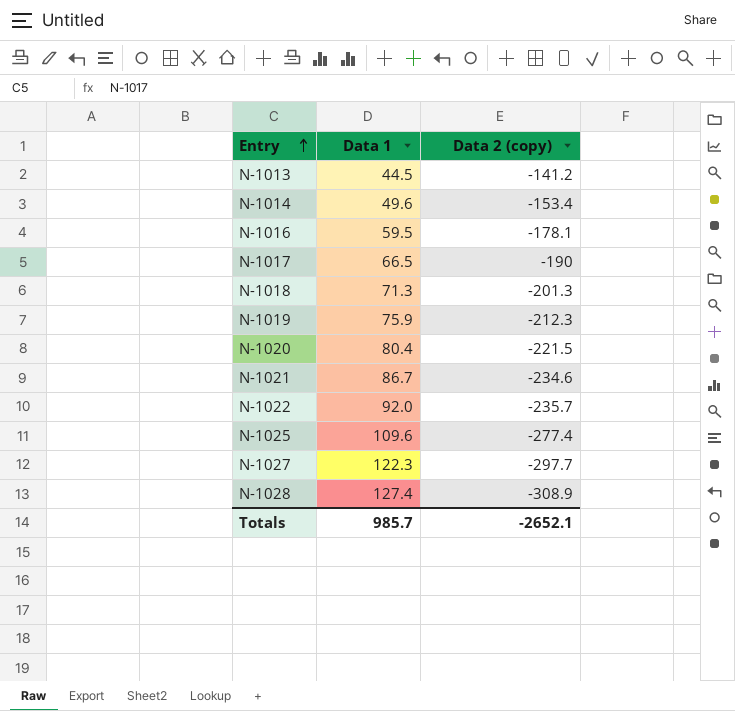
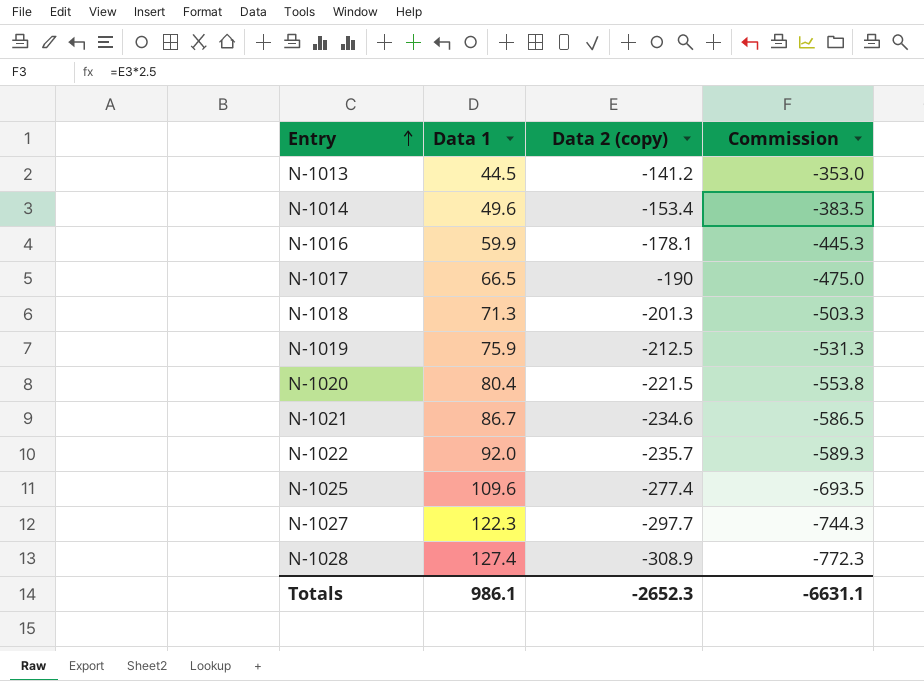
column Commission | formula: none -> [Data 2 (copy)] * 2.5
N-1016 | Data 1: 59.5 -> 59.9
N-1019 | Data 2 (copy): -212.3 -> -212.5
Totals | Data 1: 985.7 -> 986.1
Totals | Data 2 (copy): -2652.1 -> -2652.3

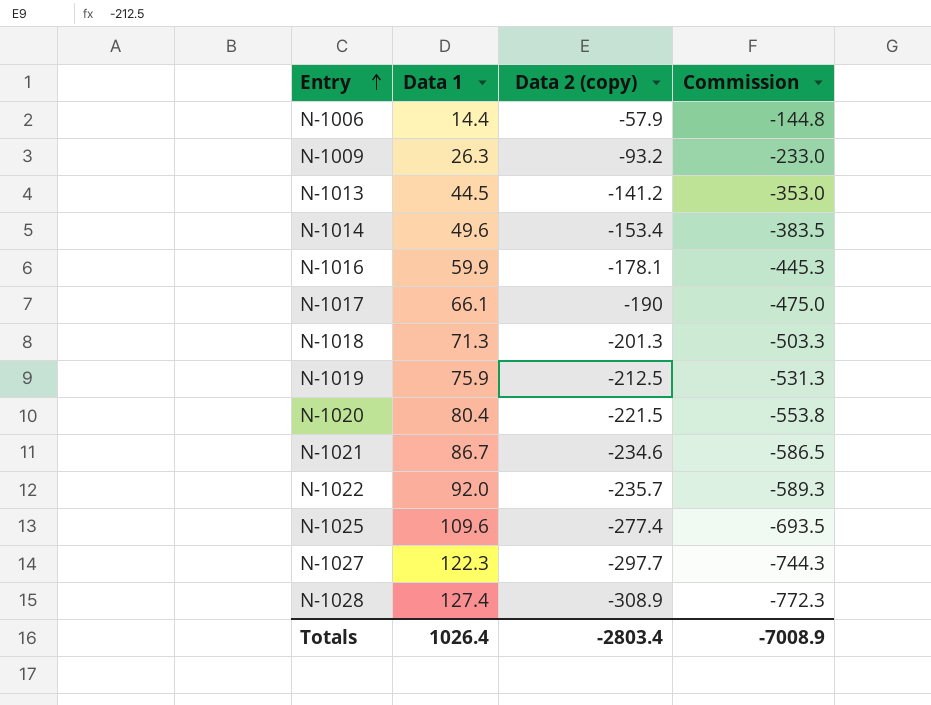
row N-1006: none -> 14.4 | -57.9 | -144.8
row N-1009: none -> 26.3 | -93.2 | -233.0
N-1017 | Data 1: 66.5 -> 66.1
Totals | Data 1: 986.1 -> 1026.4
Totals | Data 2 (copy): -2652.3 -> -2803.4
Totals | Commission: -6631.1 -> -7008.9

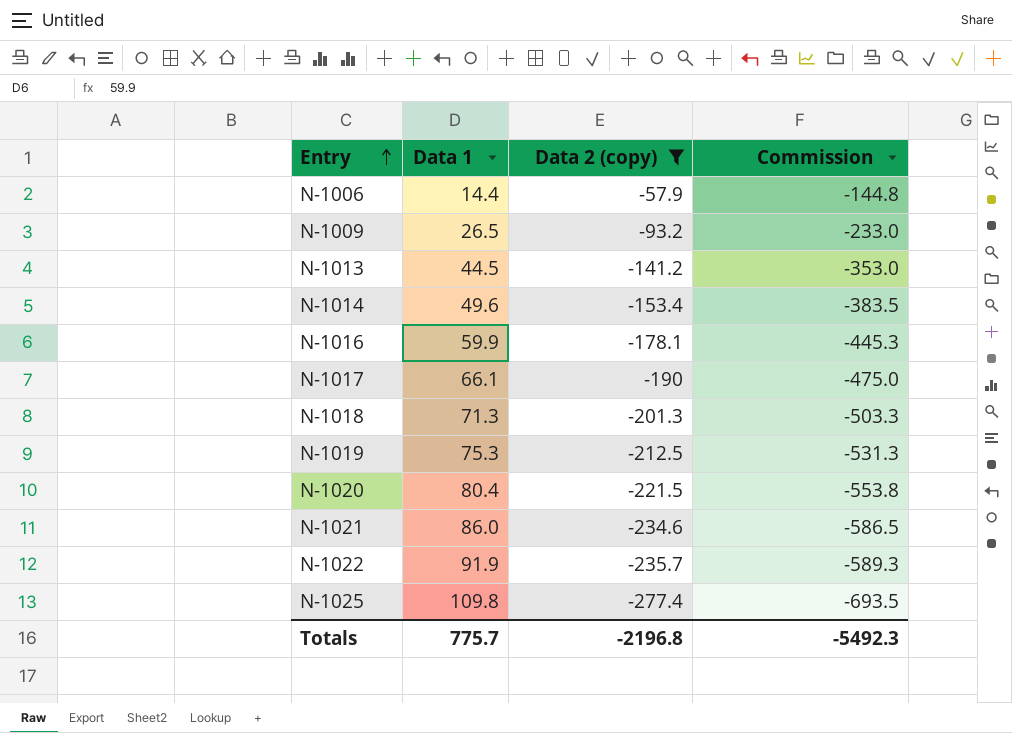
filter: none -> Data 2 (copy) >= -277.4
N-1009 | Data 1: 26.3 -> 26.5
N-1019 | Data 1: 75.9 -> 75.3
N-1021 | Data 1: 86.7 -> 86.0
N-1022 | Data 1: 92.0 -> 91.9
N-1025 | Data 1: 109.6 -> 109.8
Totals | Data 1: 1026.4 -> 775.7
Totals | Data 2 (copy): -2803.4 -> -2196.8
Totals | Commission: -7008.9 -> -5492.3

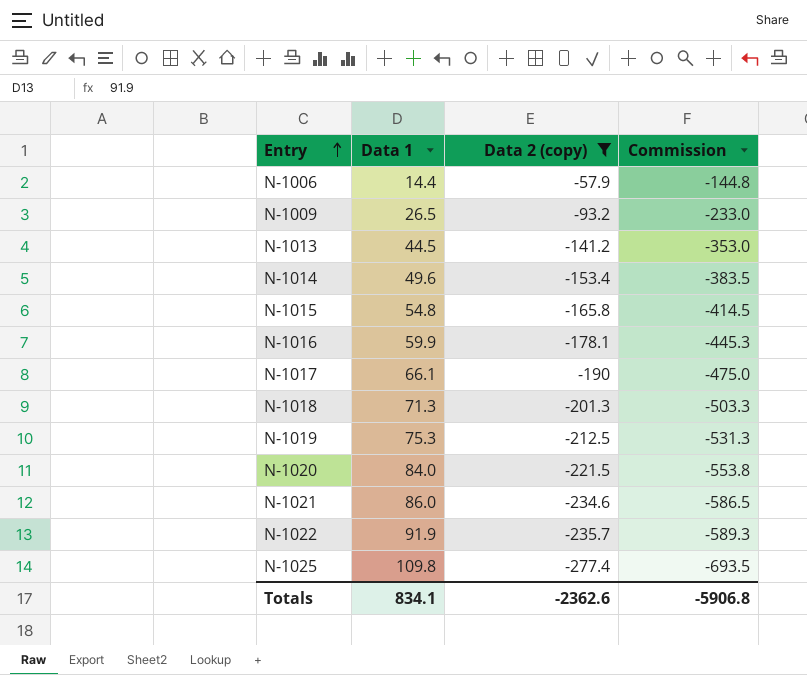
row N-1015: none -> 54.8 | -165.8 | -414.5
N-1020 | Data 1: 80.4 -> 84.0
Totals | Data 1: 775.7 -> 834.1
Totals | Data 2 (copy): -2196.8 -> -2362.6
Totals | Commission: -5492.3 -> -5906.8

